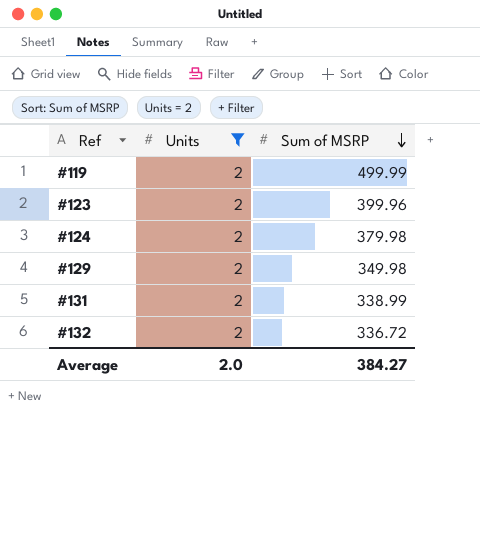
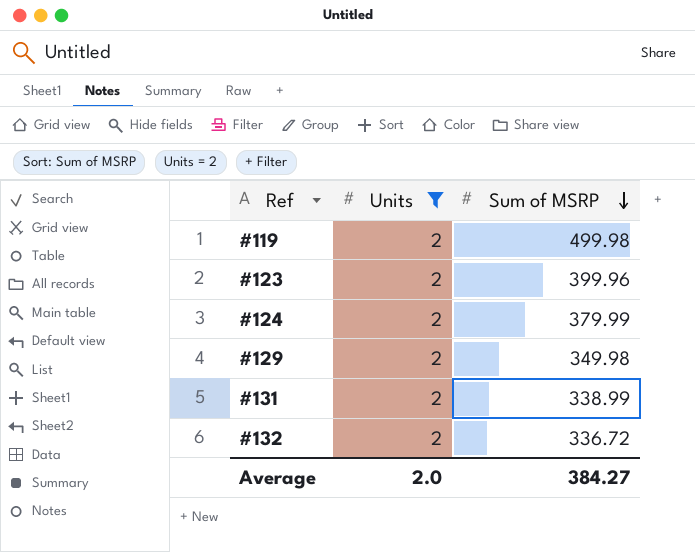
#119 | Sum of MSRP: 499.99 -> 499.98
#124 | Sum of MSRP: 379.98 -> 379.99

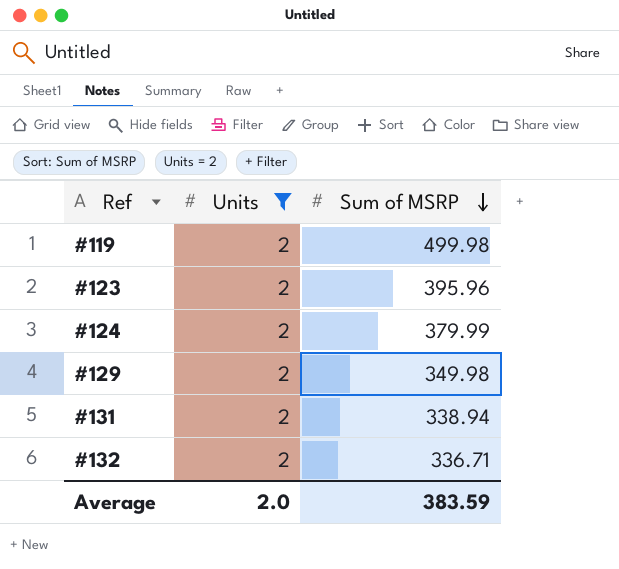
#123 | Sum of MSRP: 399.96 -> 395.96
#131 | Sum of MSRP: 338.99 -> 338.94
#132 | Sum of MSRP: 336.72 -> 336.71
Average | Sum of MSRP: 384.27 -> 383.59

